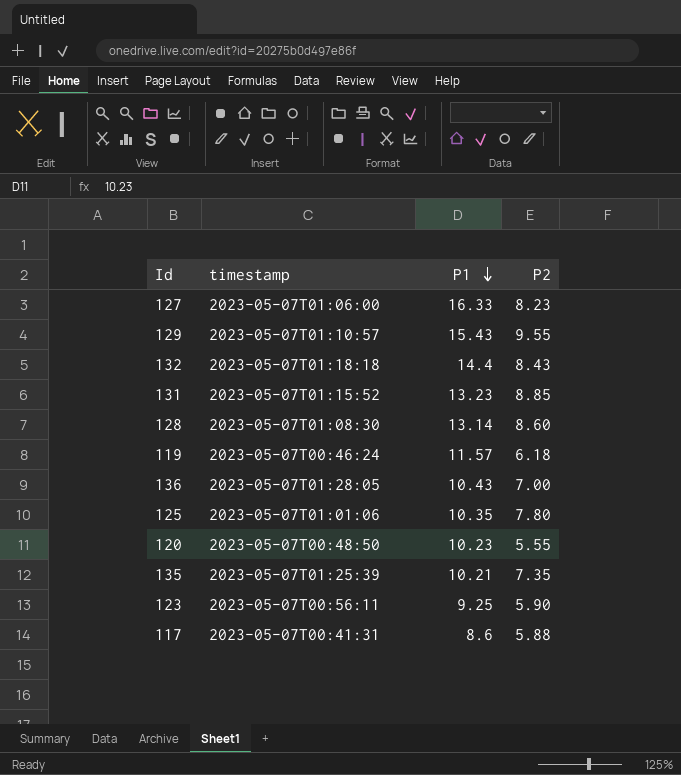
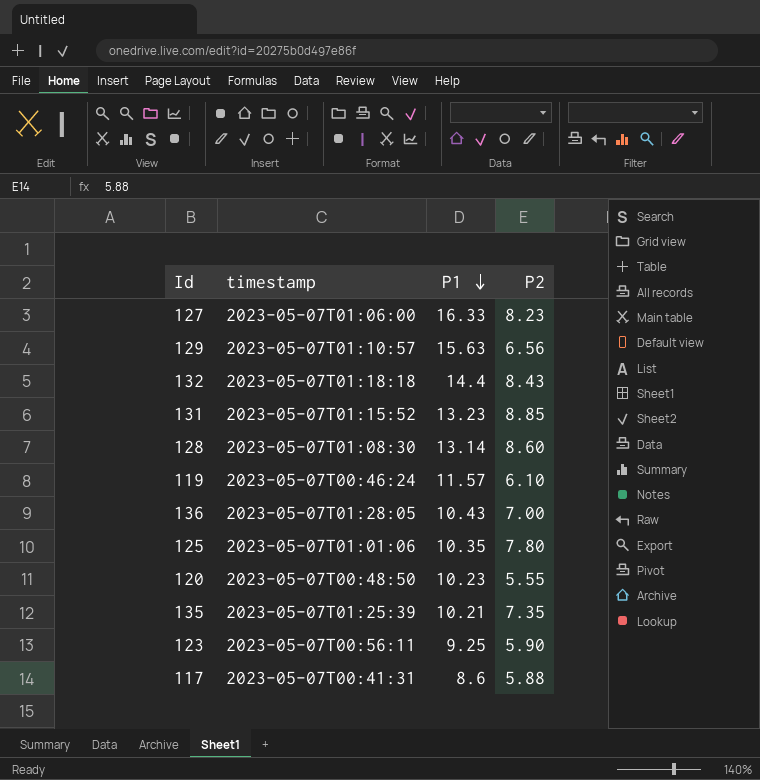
129 | P1: 15.43 -> 15.63
129 | P2: 9.55 -> 6.56
119 | P2: 6.18 -> 6.10

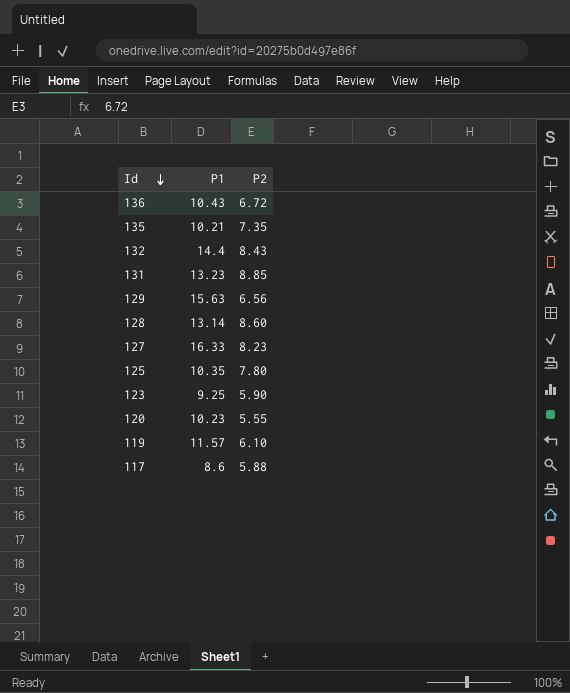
row order: P1 descending -> Id descending
column timestamp | position: 2 -> none
136 | P2: 7.00 -> 6.72

